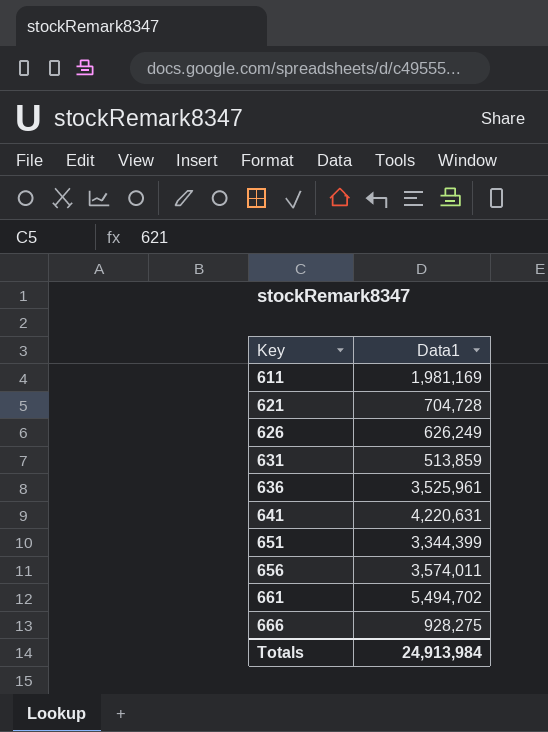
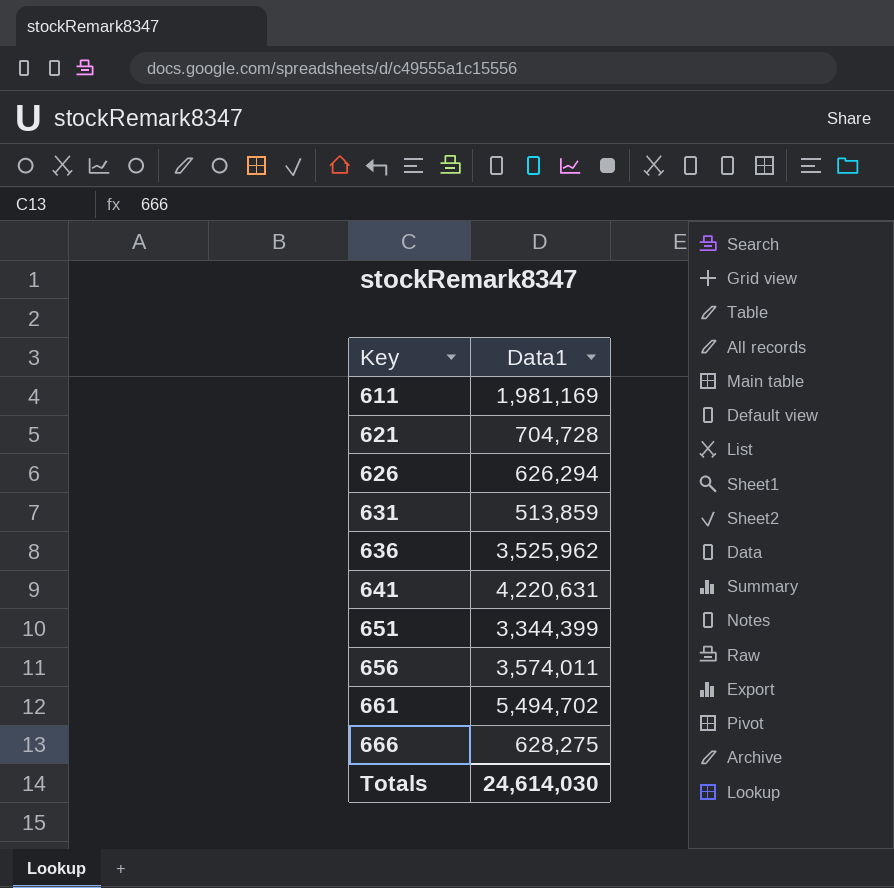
626 | Data1: 626,249 -> 626,294
636 | Data1: 3,525,961 -> 3,525,962
666 | Data1: 928,275 -> 628,275
Totals | Data1: 24,913,984 -> 24,614,030

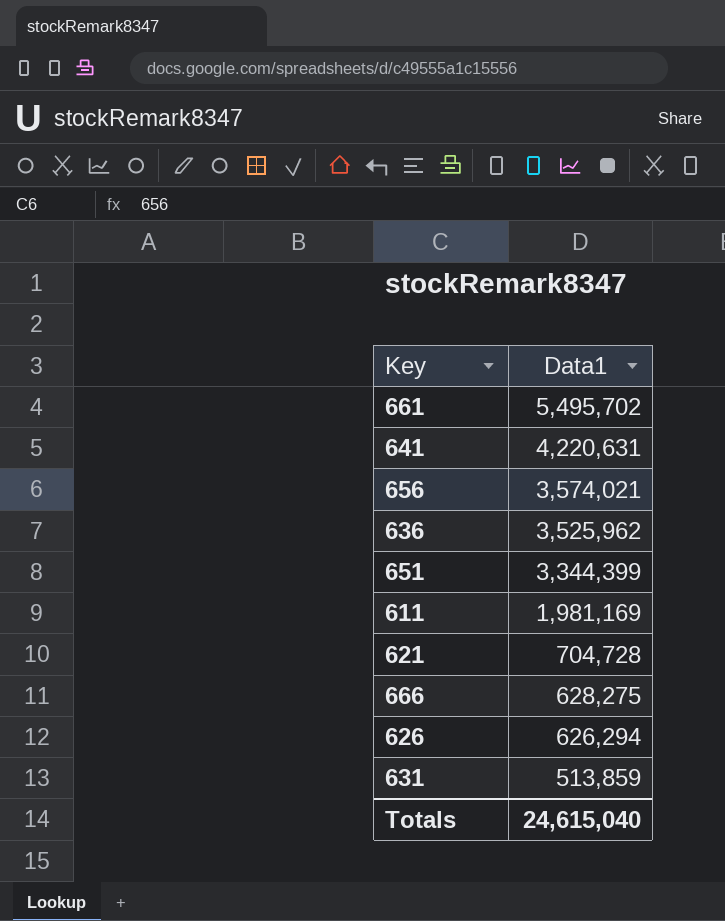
row order: Key ascending -> Data1 descending
661 | Data1: 5,494,702 -> 5,495,702
656 | Data1: 3,574,011 -> 3,574,021
Totals | Data1: 24,614,030 -> 24,615,040

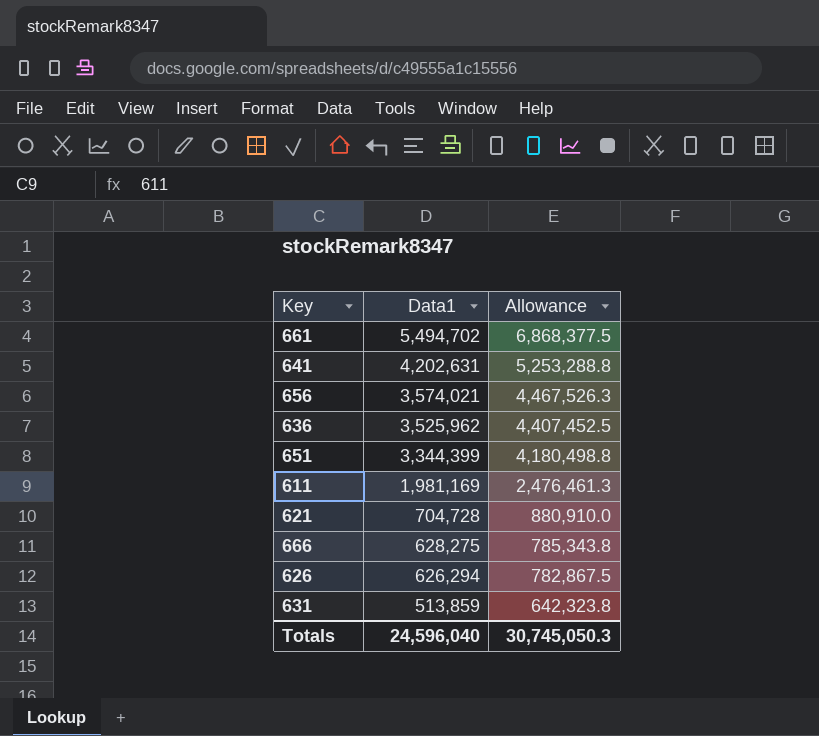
column Allowance | formula: none -> [Data1] * 1.25
661 | Data1: 5,495,702 -> 5,494,702
641 | Data1: 4,220,631 -> 4,202,631
Totals | Data1: 24,615,040 -> 24,596,040

